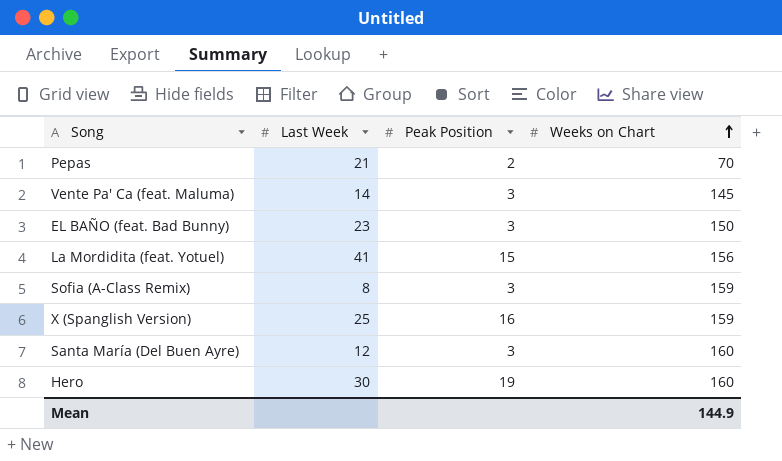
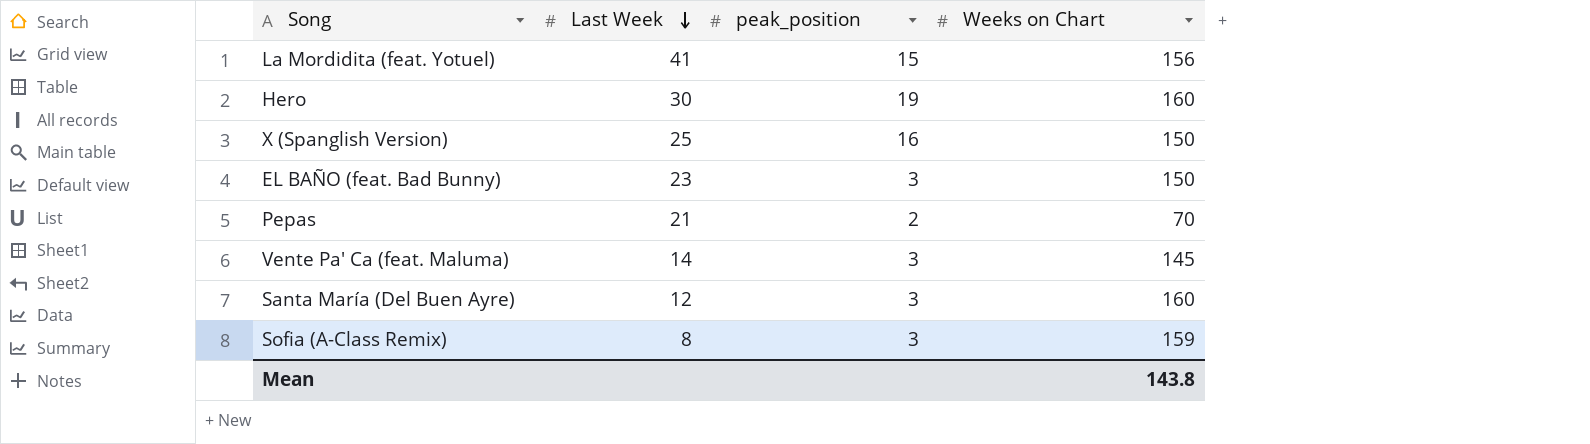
row order: Weeks on Chart ascending -> Last Week descending
column name: Peak Position -> peak_position
X (Spanglish Version) | Weeks on Chart: 159 -> 150
Mean | Weeks on Chart: 144.9 -> 143.8

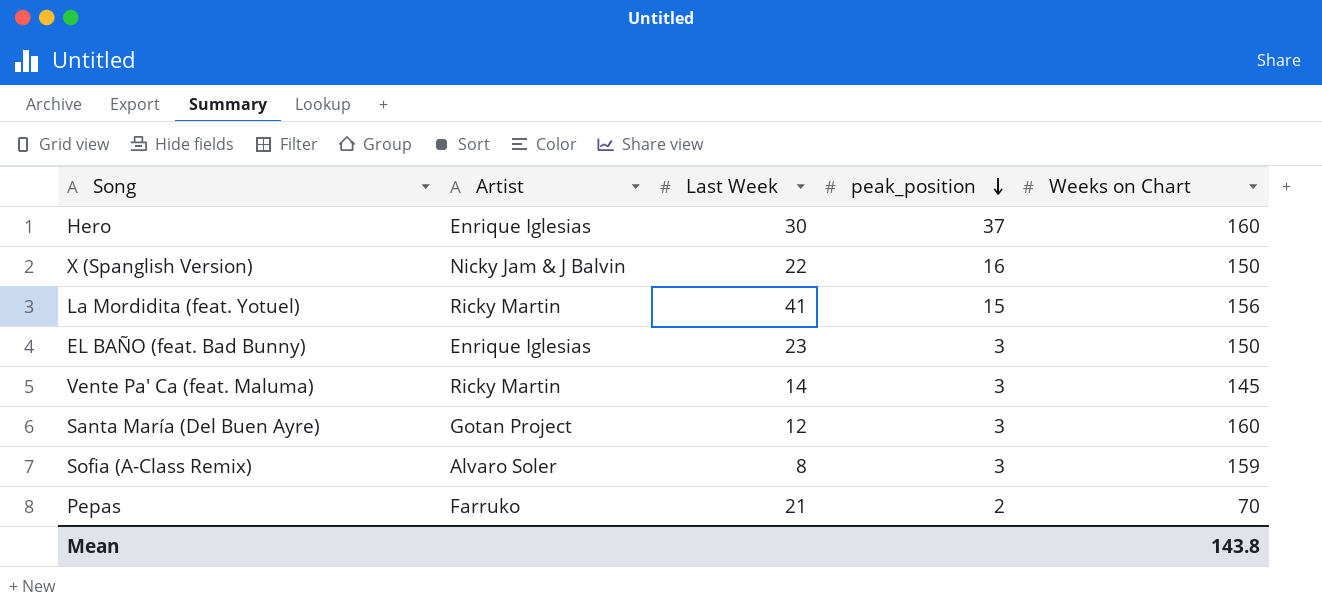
row order: Last Week descending -> peak_position descending
column Artist | position: none -> 2
Hero | peak_position: 19 -> 37
X (Spanglish Version) | Last Week: 25 -> 22

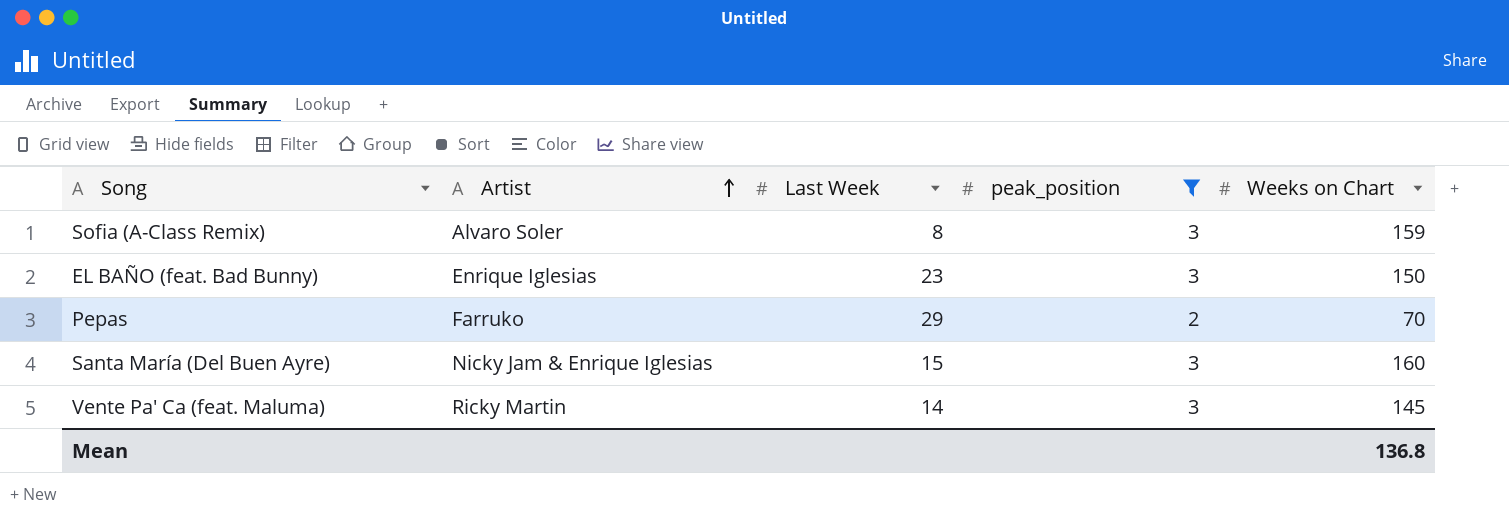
filter: none -> peak_position <= 3
row order: peak_position descending -> Artist ascending
Pepas | Last Week: 21 -> 29
Santa María (Del Buen Ayre) | Artist: Gotan Project -> Nicky Jam & Enrique Iglesias
Santa María (Del Buen Ayre) | Last Week: 12 -> 15
Mean | Weeks on Chart: 143.8 -> 136.8

